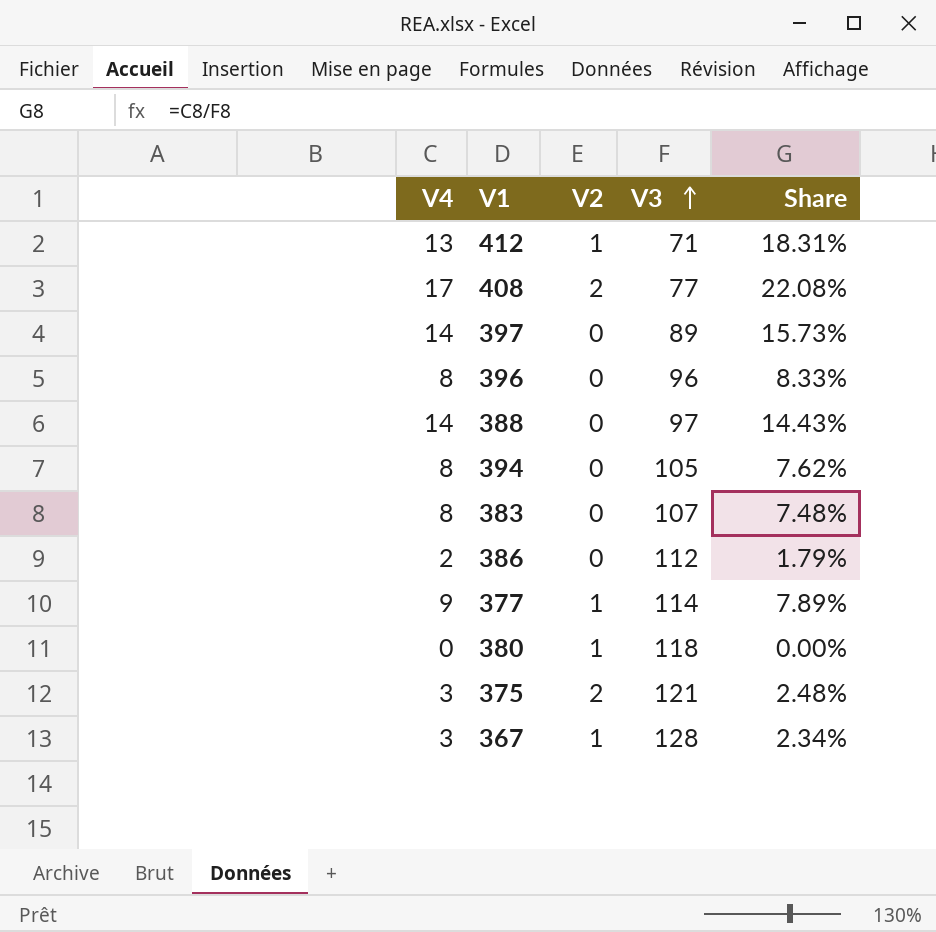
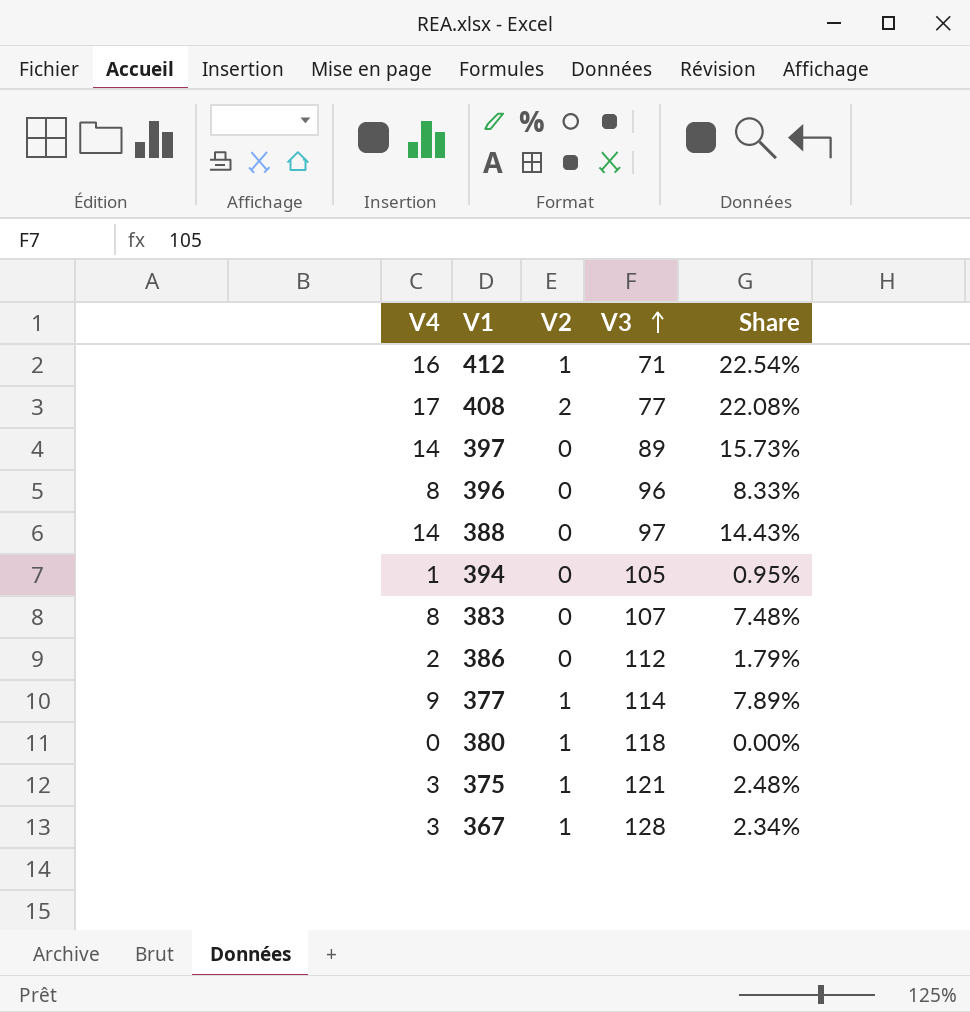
412 | V4: 13 -> 16
412 | Share: 18.31% -> 22.54%
394 | V4: 8 -> 1
394 | Share: 7.62% -> 0.95%
375 | V2: 2 -> 1

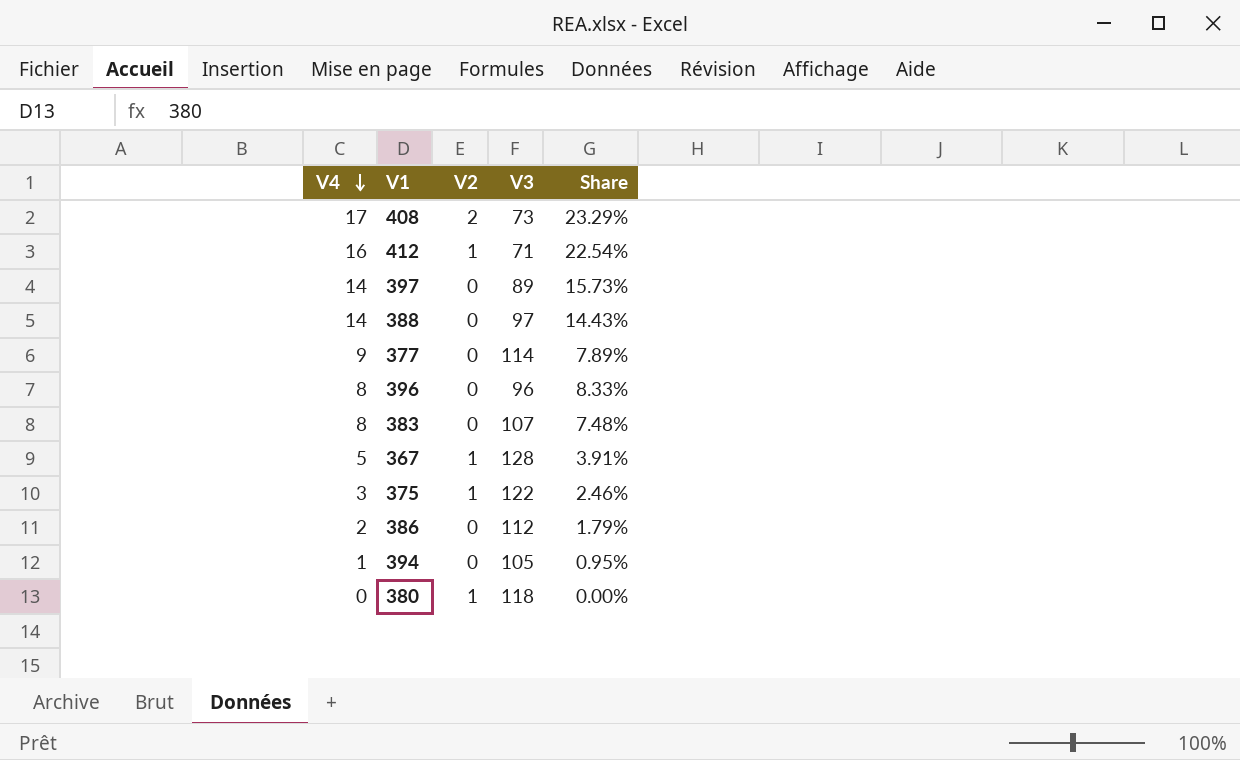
row order: V3 ascending -> V4 descending
408 | V3: 77 -> 73
408 | Share: 22.08% -> 23.29%
377 | V2: 1 -> 0
367 | V4: 3 -> 5
367 | Share: 2.34% -> 3.91%
375 | V3: 121 -> 122
375 | Share: 2.48% -> 2.46%

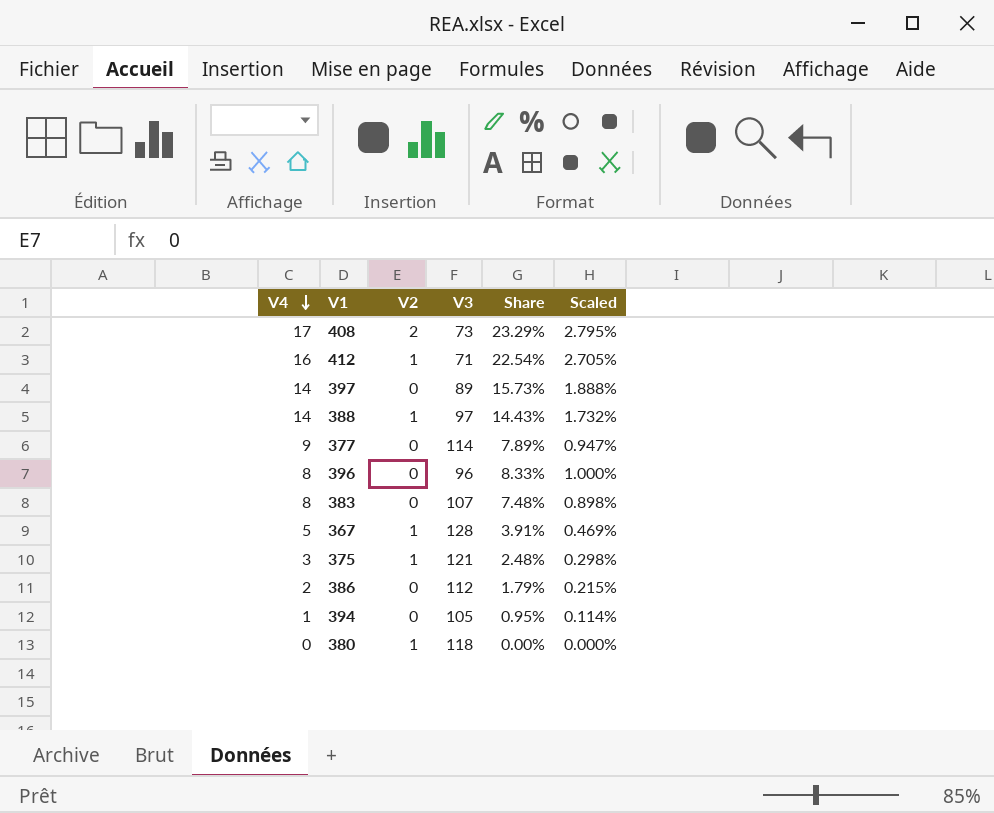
column Scaled | formula: none -> [Share] * 0.12
388 | V2: 0 -> 1
375 | V3: 122 -> 121
375 | Share: 2.46% -> 2.48%

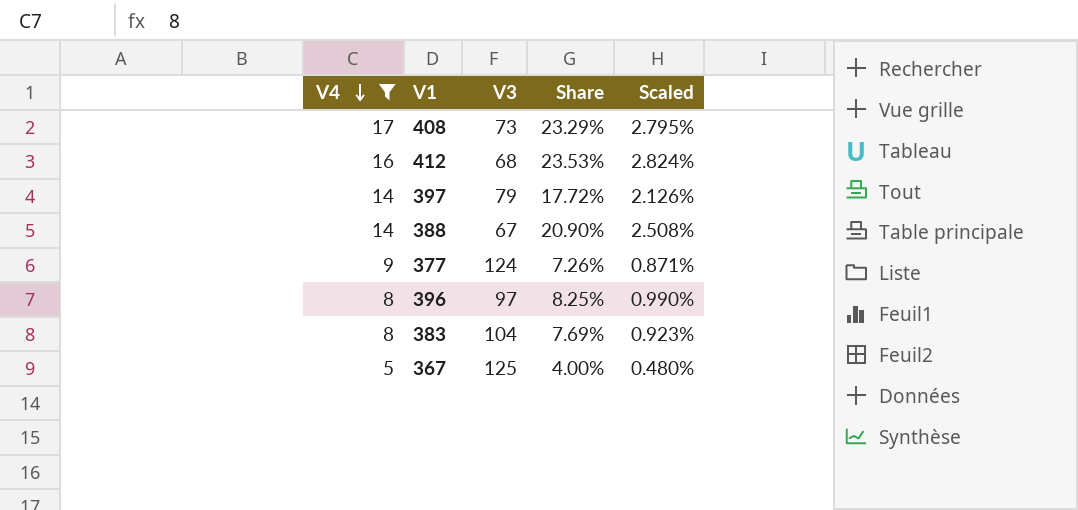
filter: none -> V4 >= 5
column V2 | position: 3 -> none
412 | V3: 71 -> 68
412 | Share: 22.54% -> 23.53%
412 | Scaled: 2.705% -> 2.824%
397 | V3: 89 -> 79
397 | Share: 15.73% -> 17.72%
397 | Scaled: 1.888% -> 2.126%
388 | V3: 97 -> 67
388 | Share: 14.43% -> 20.90%
388 | Scaled: 1.732% -> 2.508%
377 | V3: 114 -> 124
377 | Share: 7.89% -> 7.26%
377 | Scaled: 0.947% -> 0.871%
396 | V3: 96 -> 97
396 | Share: 8.33% -> 8.25%
396 | Scaled: 1.000% -> 0.990%
383 | V3: 107 -> 104
383 | Share: 7.48% -> 7.69%
383 | Scaled: 0.898% -> 0.923%
367 | V3: 128 -> 125
367 | Share: 3.91% -> 4.00%
367 | Scaled: 0.469% -> 0.480%

